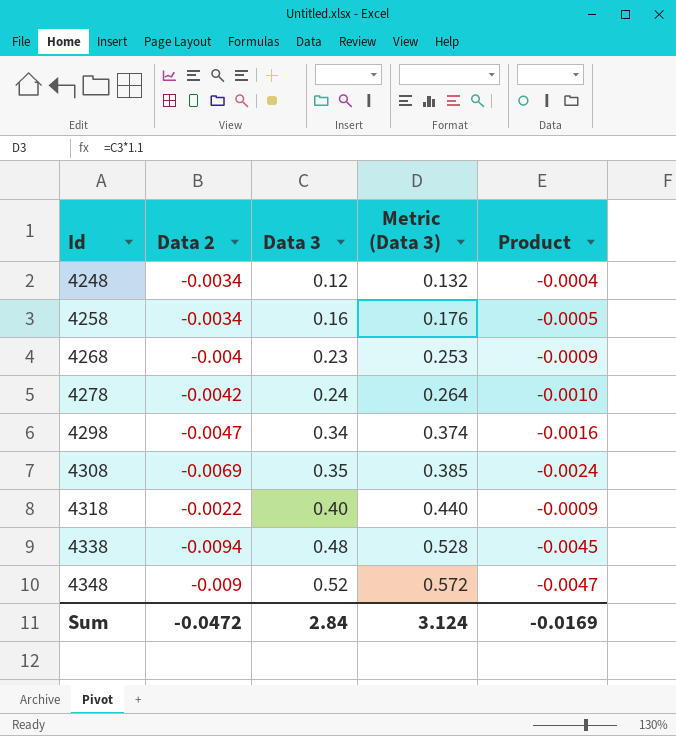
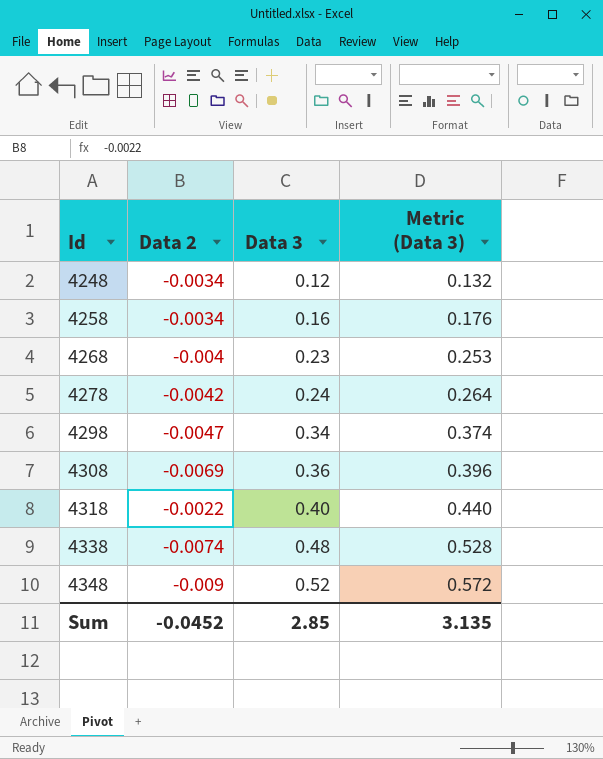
column Product | formula: [Data 2] * [Data 3] -> none
4308 | Data 3: 0.35 -> 0.36
4308 | Metric (Data 3): 0.385 -> 0.396
4338 | Data 2: -0.0094 -> -0.0074
Sum | Data 2: -0.0472 -> -0.0452
Sum | Data 3: 2.84 -> 2.85
Sum | Metric (Data 3): 3.124 -> 3.135

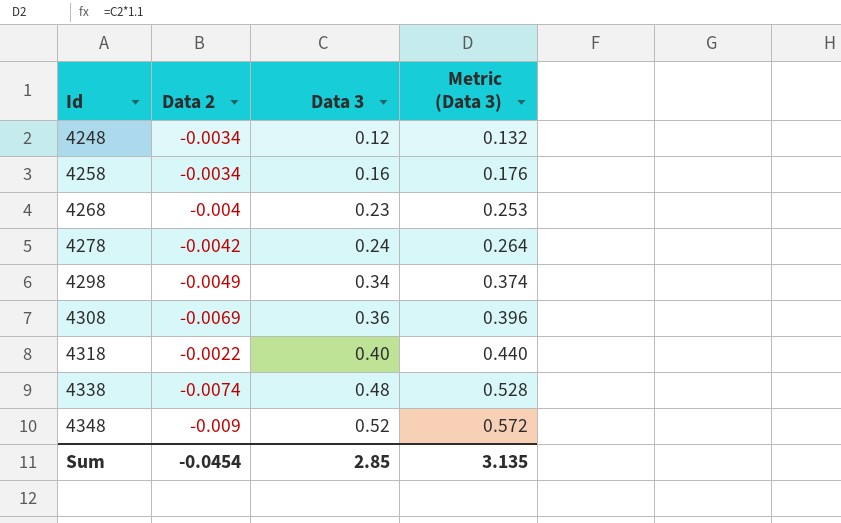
4298 | Data 2: -0.0047 -> -0.0049
Sum | Data 2: -0.0452 -> -0.0454

